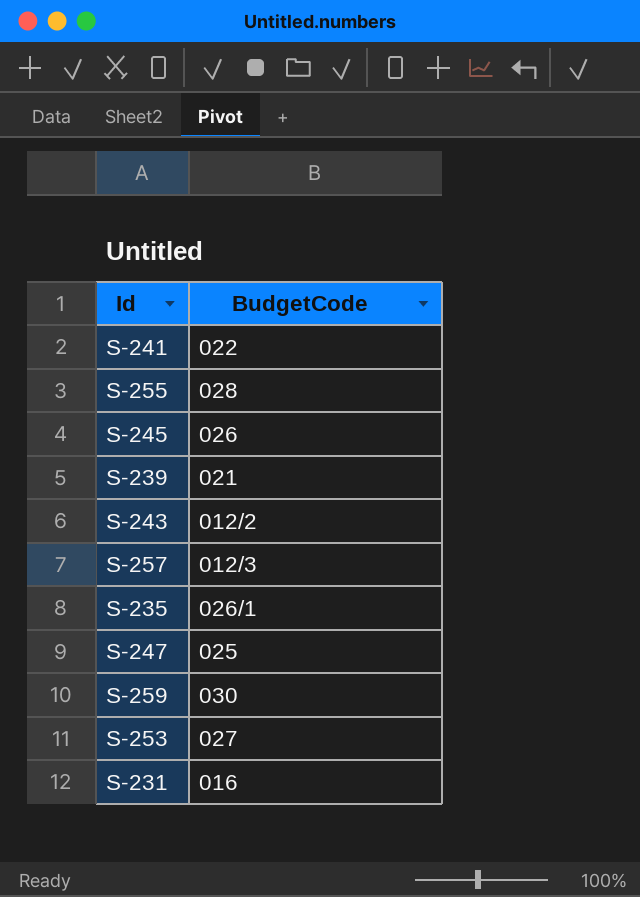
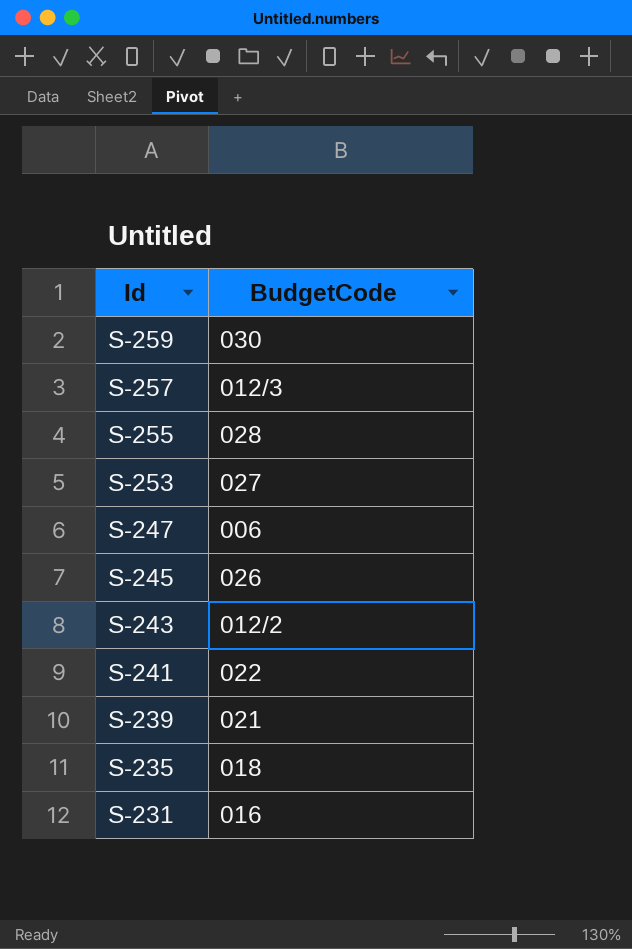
row order: none -> Id descending
S-247 | BudgetCode: 025 -> 006
S-235 | BudgetCode: 026/1 -> 018

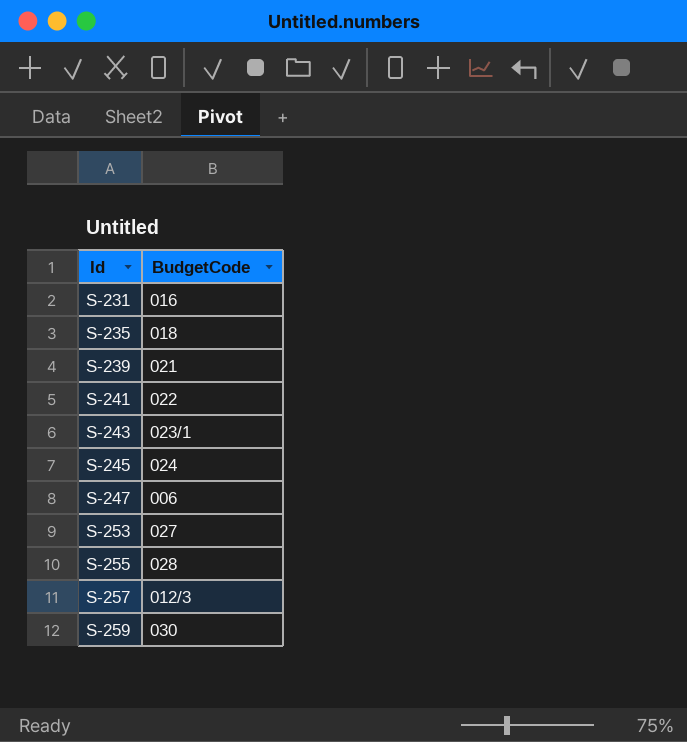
row order: Id descending -> Id ascending
S-243 | BudgetCode: 012/2 -> 023/1
S-245 | BudgetCode: 026 -> 024

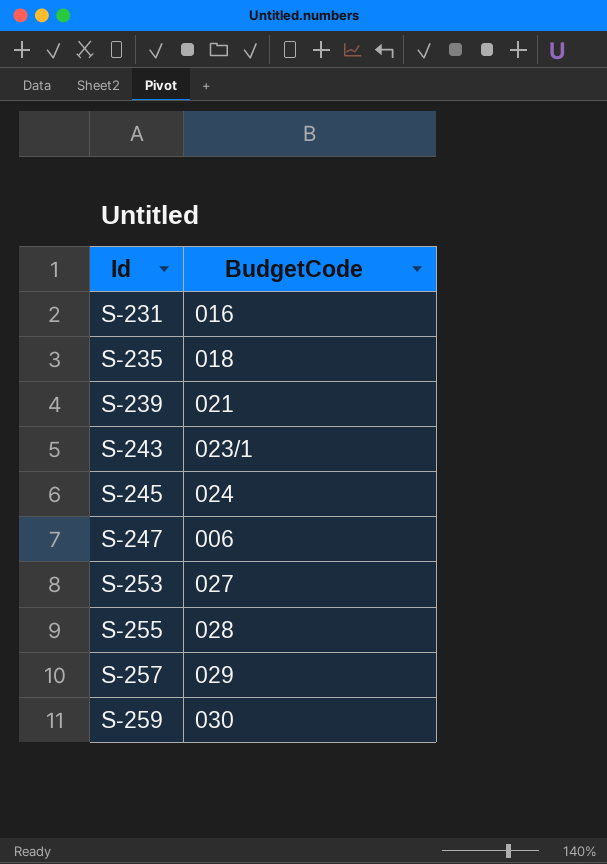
row S-241: 022 -> none
S-257 | BudgetCode: 012/3 -> 029

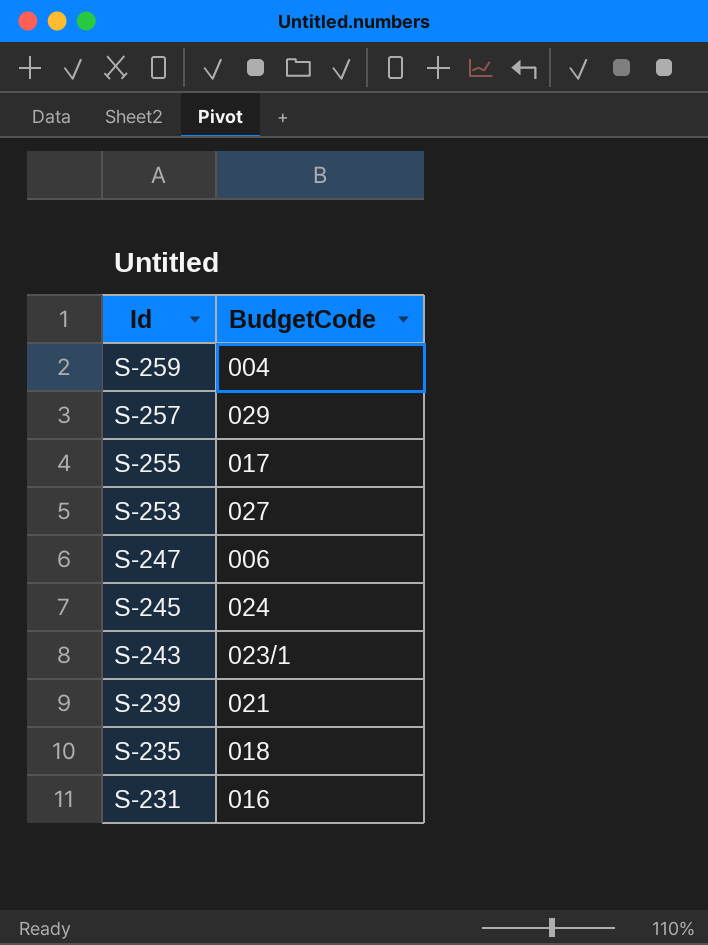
row order: Id ascending -> Id descending
S-259 | BudgetCode: 030 -> 004
S-255 | BudgetCode: 028 -> 017

